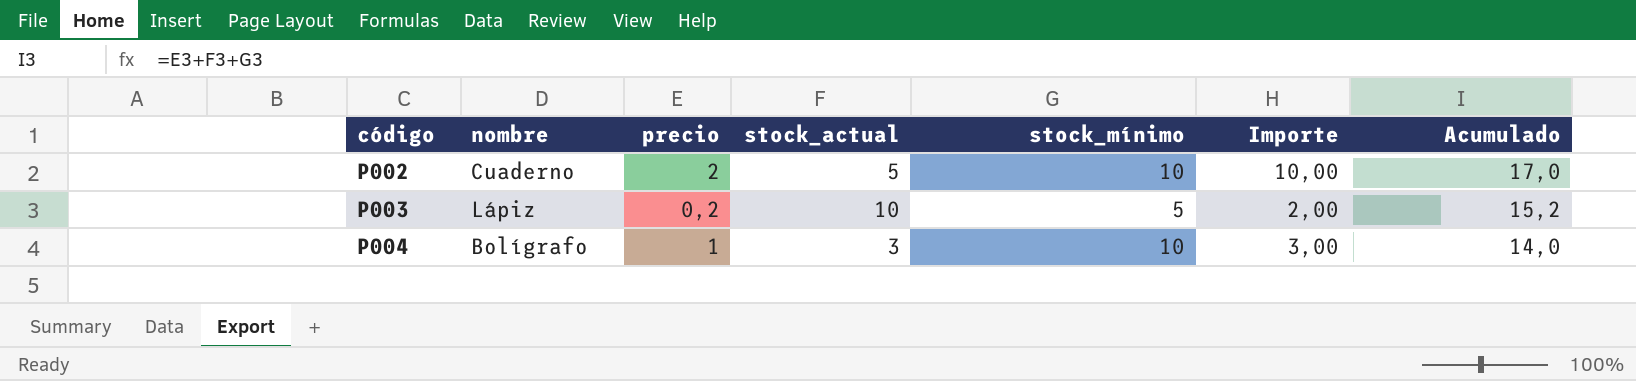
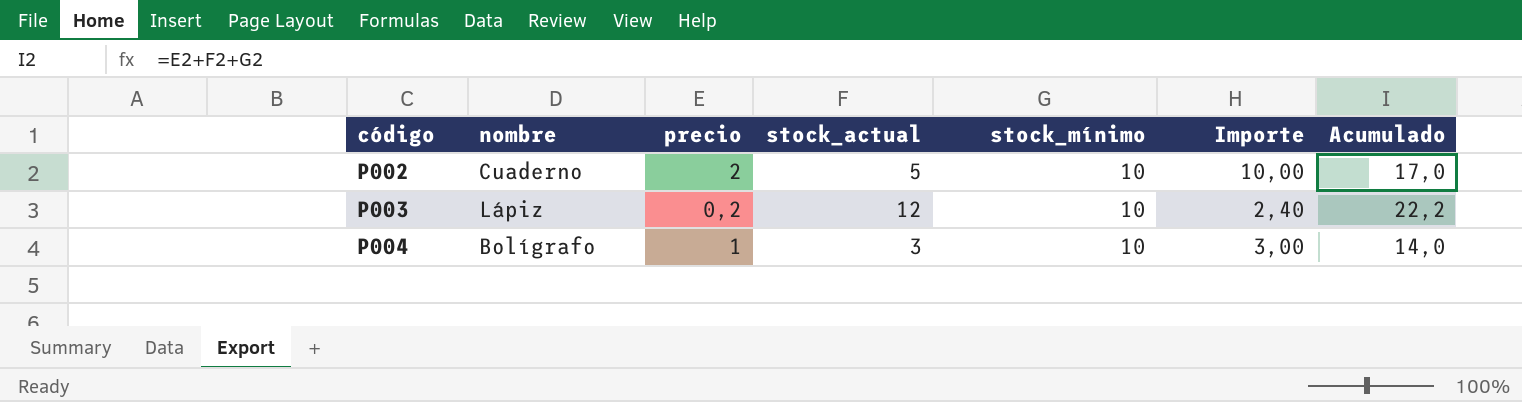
P003 | stock_actual: 10 -> 12
P003 | stock_mínimo: 5 -> 10
P003 | Importe: 2,00 -> 2,40
P003 | Acumulado: 15,2 -> 22,2

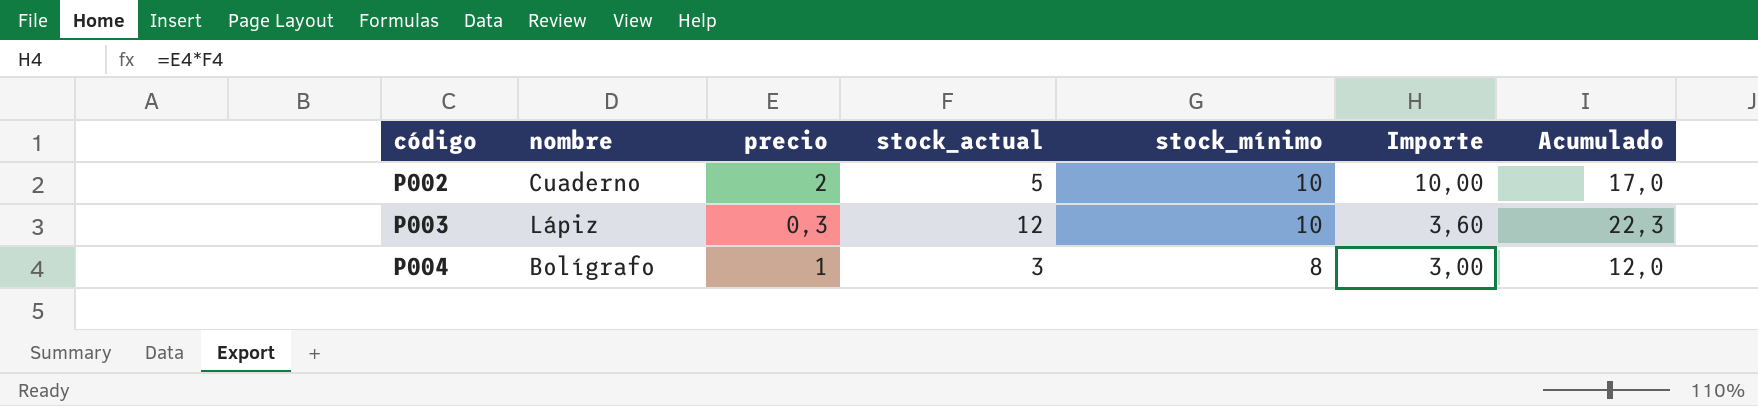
P003 | precio: 0,2 -> 0,3
P003 | Importe: 2,40 -> 3,60
P003 | Acumulado: 22,2 -> 22,3
P004 | stock_mínimo: 10 -> 8
P004 | Acumulado: 14,0 -> 12,0

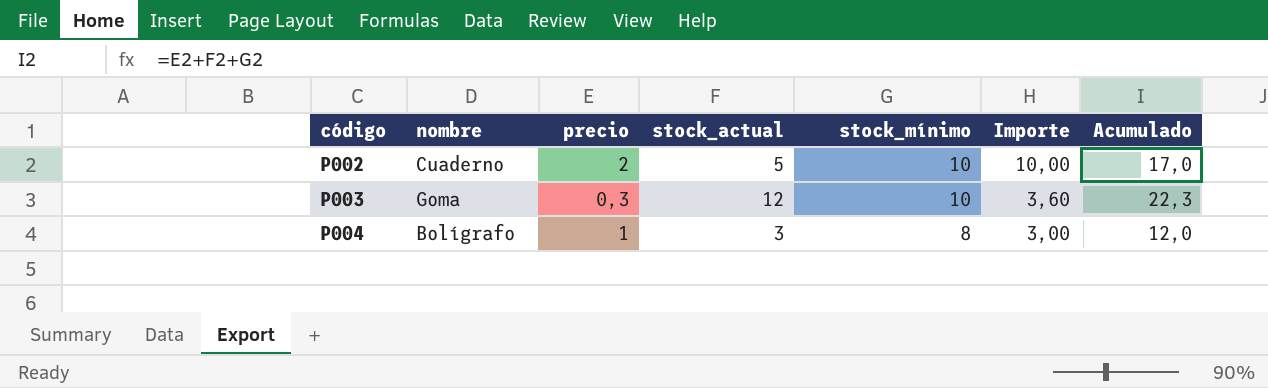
P003 | nombre: Lápiz -> Goma

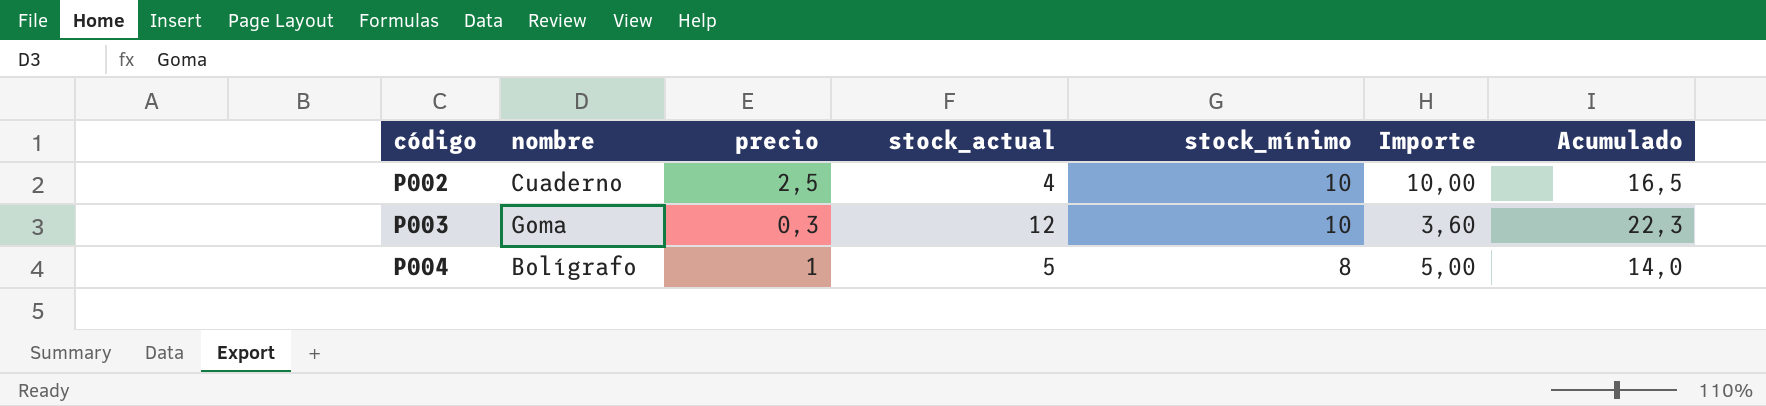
P002 | precio: 2 -> 2,5
P002 | stock_actual: 5 -> 4
P002 | Acumulado: 17,0 -> 16,5
P004 | stock_actual: 3 -> 5
P004 | Importe: 3,00 -> 5,00
P004 | Acumulado: 12,0 -> 14,0

